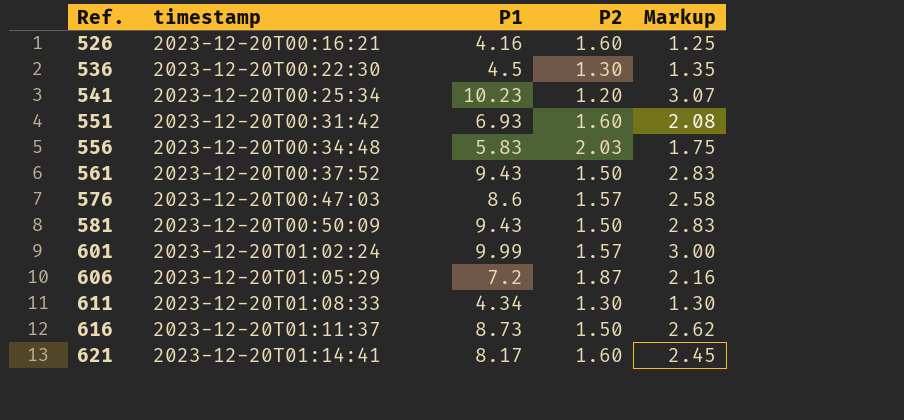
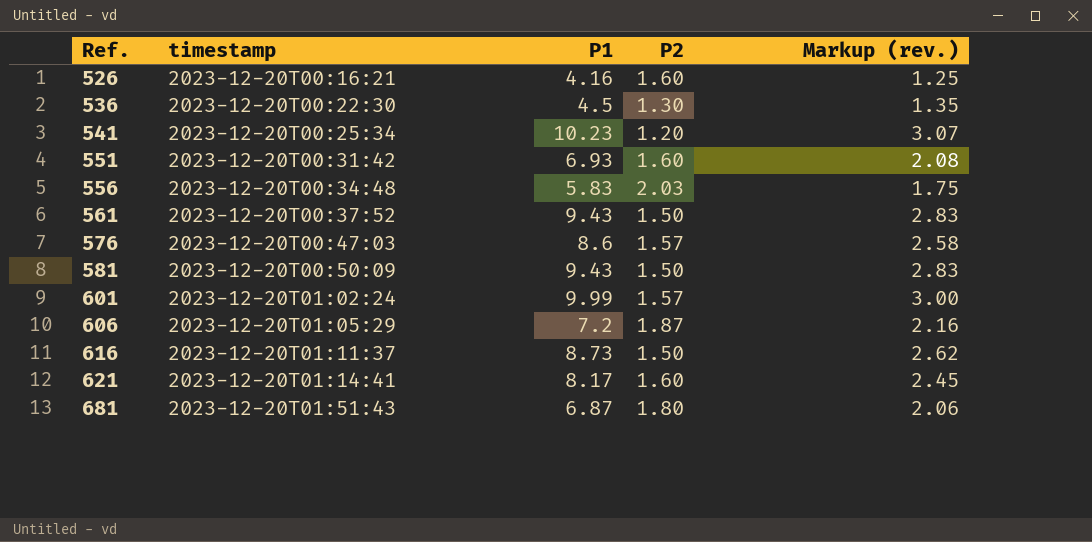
column name: Markup -> Markup (rev.)
row 611: 2023-12-20T01:08:33 | 4.34 | 1.30 | 1.30 -> none
row 681: none -> 2023-12-20T01:51:43 | 6.87 | 1.80 | 2.06

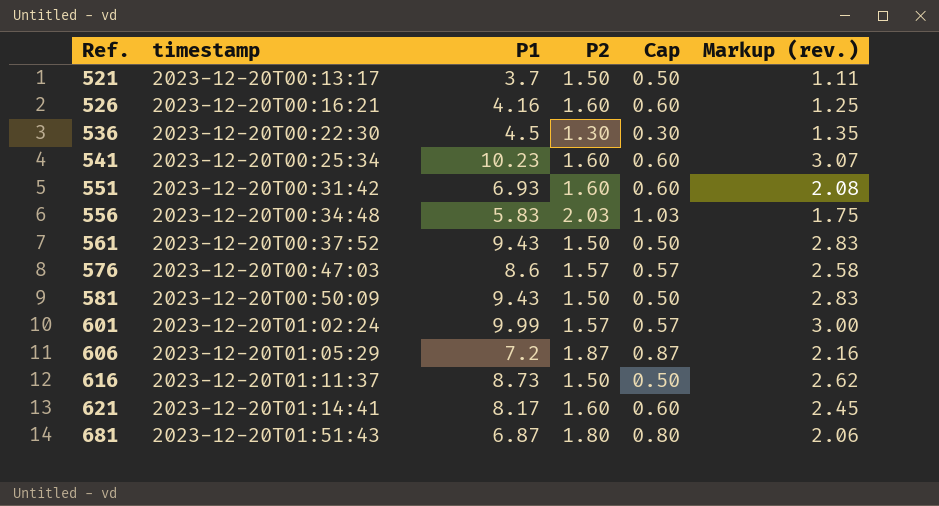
column Cap | formula: none -> [P2] - 1
row 521: none -> 2023-12-20T00:13:17 | 3.7 | 1.50 | 0.50 | 1.11
541 | P2: 1.20 -> 1.60

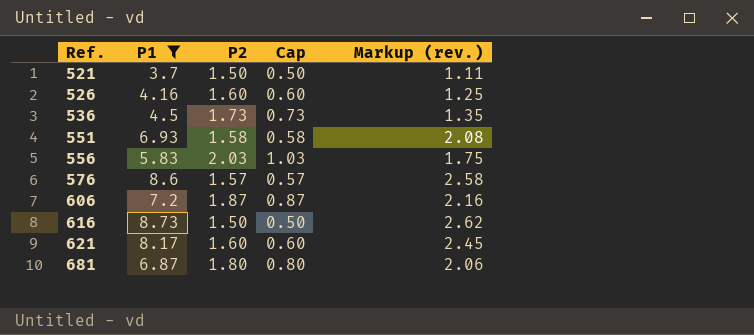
filter: none -> P1 <= 8.73
column timestamp | position: 2 -> none
536 | P2: 1.30 -> 1.73
536 | Cap: 0.30 -> 0.73
551 | P2: 1.60 -> 1.58
551 | Cap: 0.60 -> 0.58

